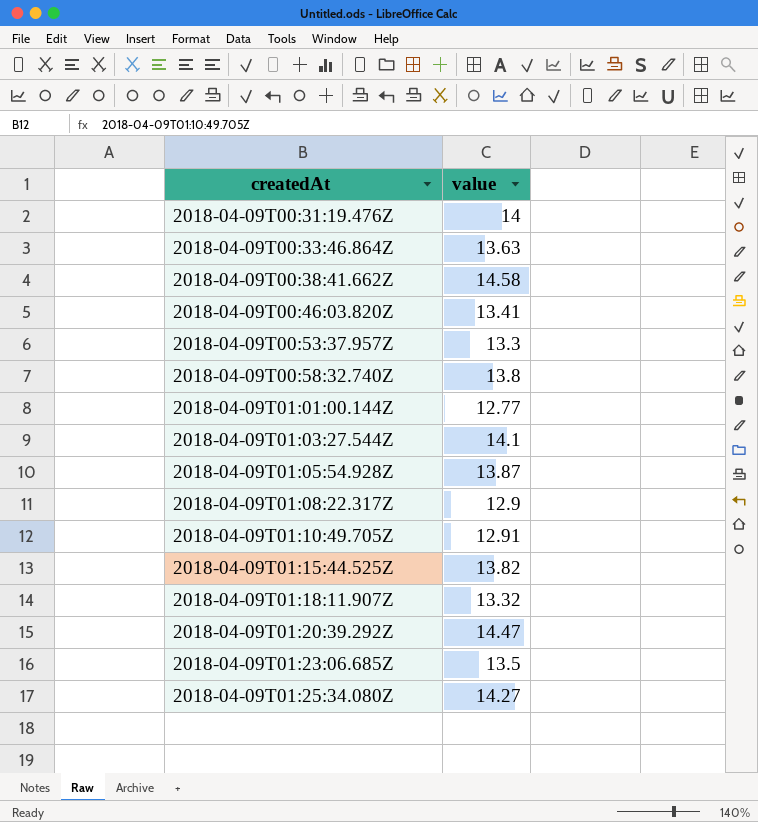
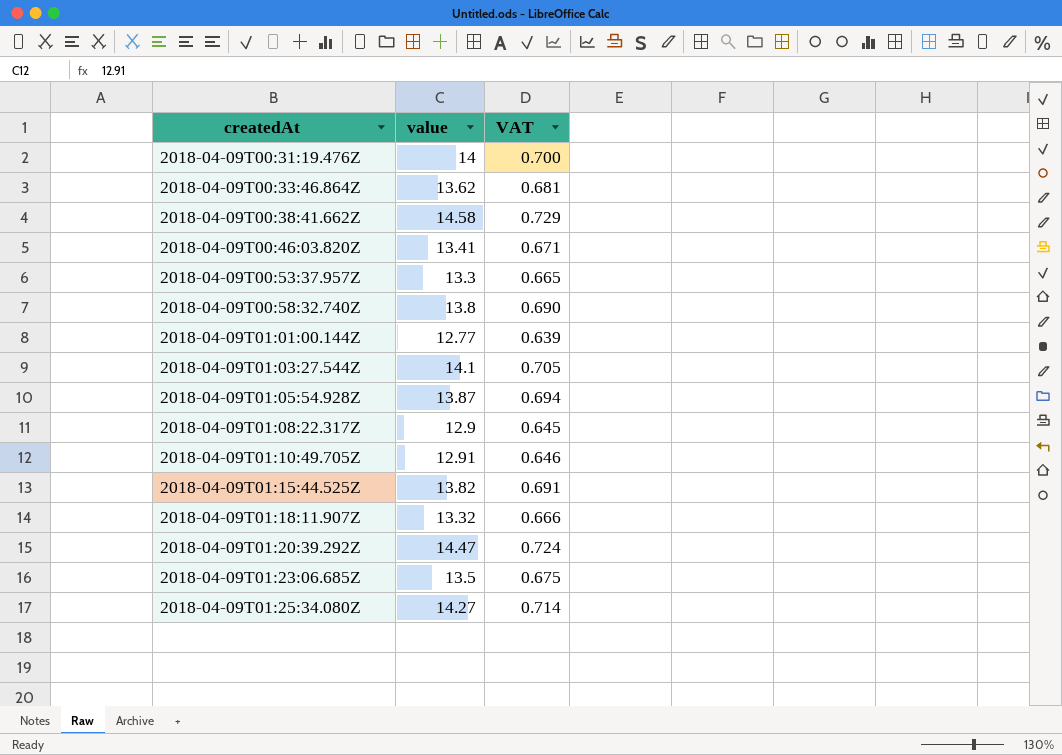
column VAT | formula: none -> [value] * 0.05
2018-04-09T00:33:46.864Z | value: 13.63 -> 13.62

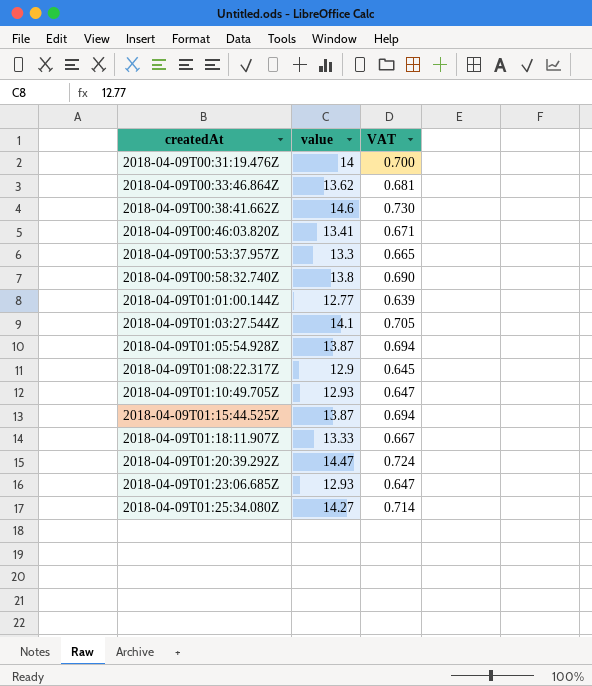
2018-04-09T00:38:41.662Z | value: 14.58 -> 14.6
2018-04-09T00:38:41.662Z | VAT: 0.729 -> 0.730
2018-04-09T01:10:49.705Z | value: 12.91 -> 12.93
2018-04-09T01:10:49.705Z | VAT: 0.646 -> 0.647
2018-04-09T01:15:44.525Z | value: 13.82 -> 13.87
2018-04-09T01:15:44.525Z | VAT: 0.691 -> 0.694
2018-04-09T01:18:11.907Z | value: 13.32 -> 13.33
2018-04-09T01:18:11.907Z | VAT: 0.666 -> 0.667
2018-04-09T01:23:06.685Z | value: 13.5 -> 12.93
2018-04-09T01:23:06.685Z | VAT: 0.675 -> 0.647

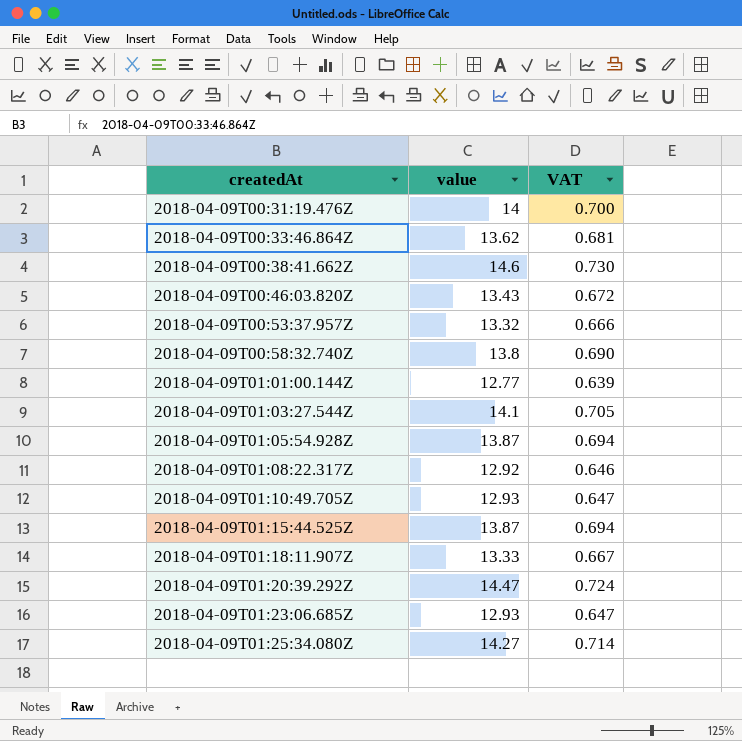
2018-04-09T00:46:03.820Z | value: 13.41 -> 13.43
2018-04-09T00:46:03.820Z | VAT: 0.671 -> 0.672
2018-04-09T00:53:37.957Z | value: 13.3 -> 13.32
2018-04-09T00:53:37.957Z | VAT: 0.665 -> 0.666
2018-04-09T01:08:22.317Z | value: 12.9 -> 12.92
2018-04-09T01:08:22.317Z | VAT: 0.645 -> 0.646

